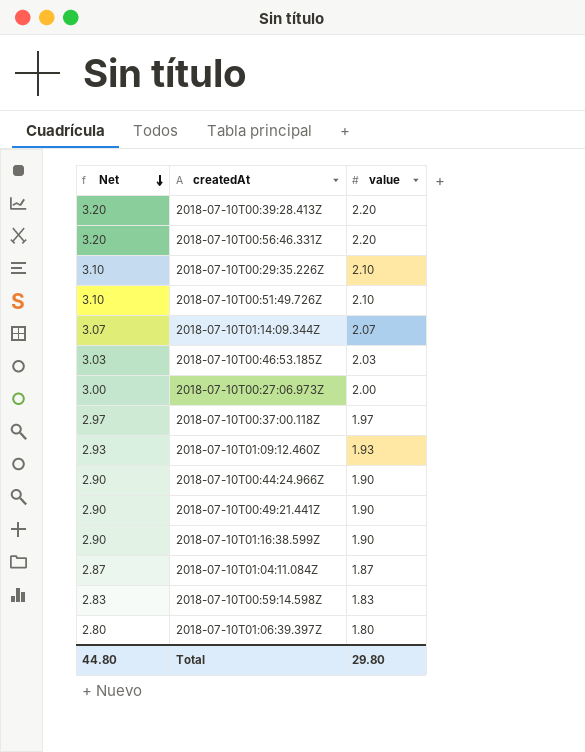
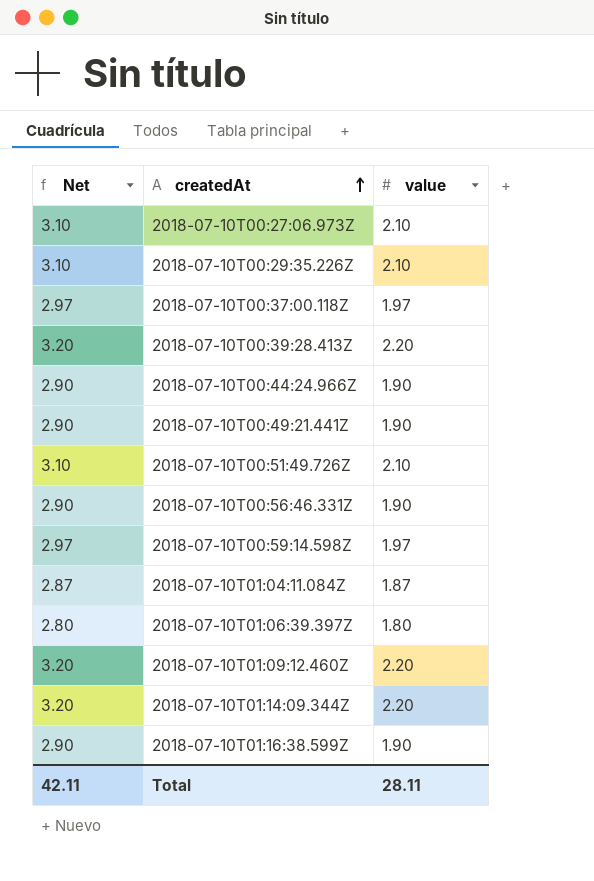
row order: Net descending -> createdAt ascending
row 2018-07-10T00:46:53.185Z: 3.03 | 2.03 -> none
2018-07-10T00:27:06.973Z | Net: 3.00 -> 3.10
2018-07-10T00:27:06.973Z | value: 2.00 -> 2.10
2018-07-10T00:56:46.331Z | Net: 3.20 -> 2.90
2018-07-10T00:56:46.331Z | value: 2.20 -> 1.90
2018-07-10T00:59:14.598Z | Net: 2.83 -> 2.97
2018-07-10T00:59:14.598Z | value: 1.83 -> 1.97
2018-07-10T01:09:12.460Z | Net: 2.93 -> 3.20
2018-07-10T01:09:12.460Z | value: 1.93 -> 2.20
2018-07-10T01:14:09.344Z | Net: 3.07 -> 3.20
2018-07-10T01:14:09.344Z | value: 2.07 -> 2.20
Total | Net: 44.80 -> 42.11
Total | value: 29.80 -> 28.11

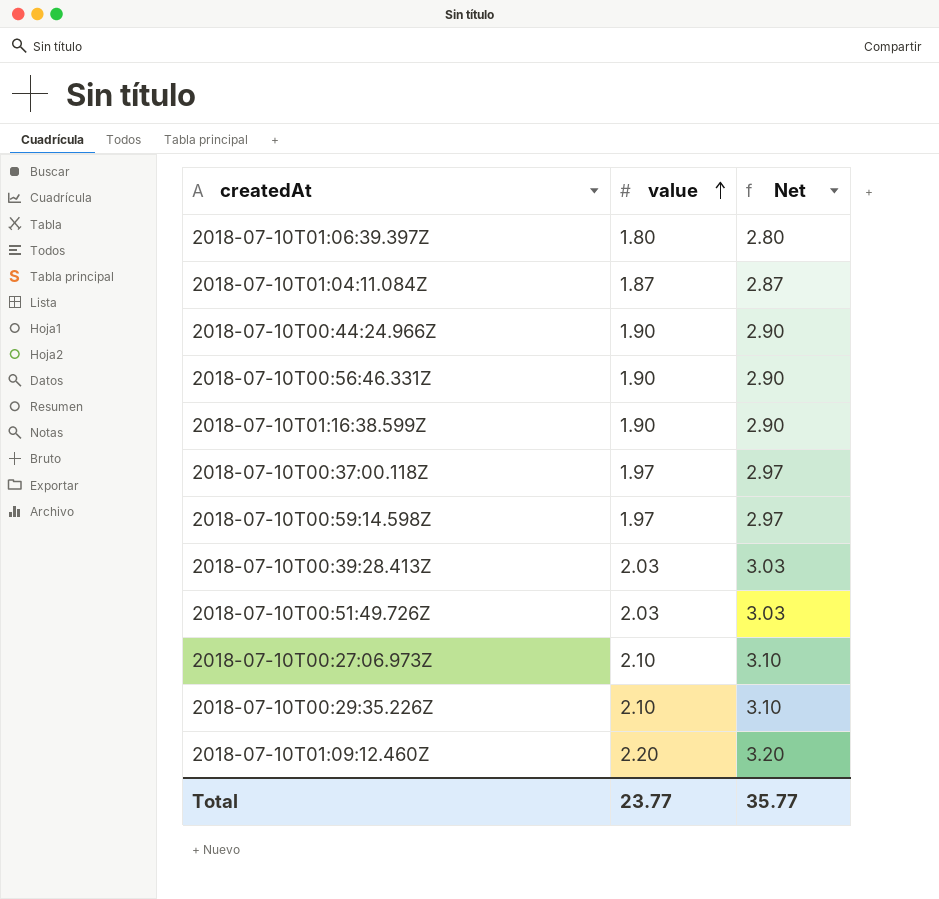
row order: createdAt ascending -> value ascending
column Net | position: 1 -> 3
row 2018-07-10T00:49:21.441Z: 2.90 | 1.90 -> none
row 2018-07-10T01:14:09.344Z: 3.20 | 2.20 -> none
2018-07-10T00:39:28.413Z | value: 2.20 -> 2.03
2018-07-10T00:39:28.413Z | Net: 3.20 -> 3.03
2018-07-10T00:51:49.726Z | value: 2.10 -> 2.03
2018-07-10T00:51:49.726Z | Net: 3.10 -> 3.03
Total | value: 28.11 -> 23.77
Total | Net: 42.11 -> 35.77

